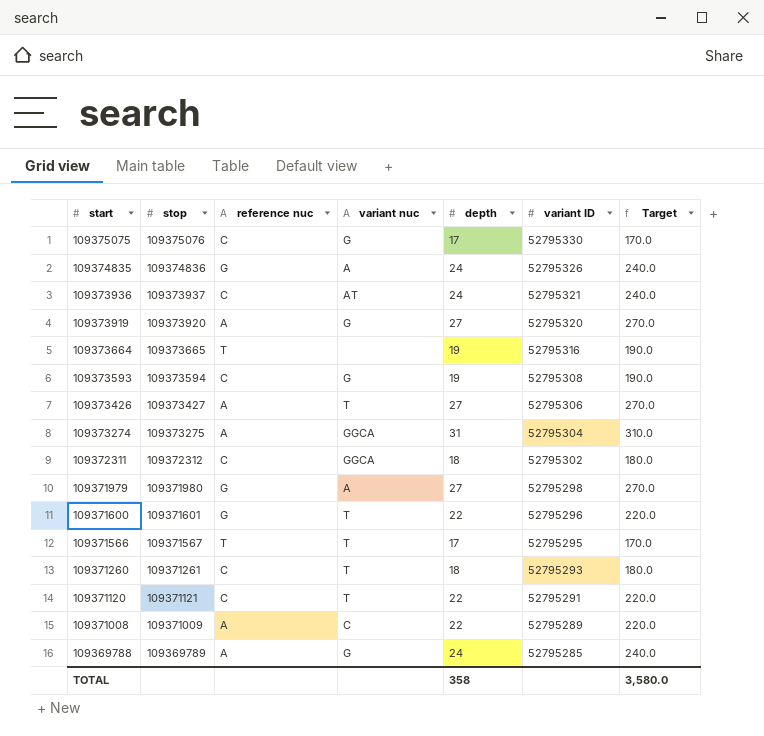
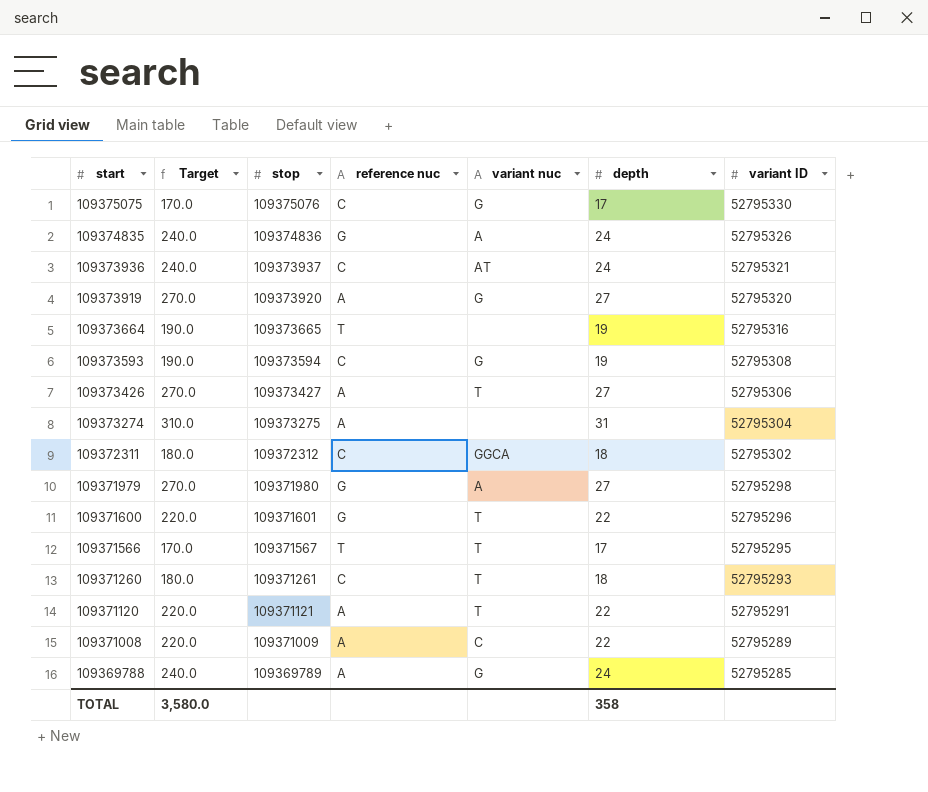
column Target | position: 7 -> 2
109373274 | variant nuc: GGCA -> none
109371120 | reference nuc: C -> A

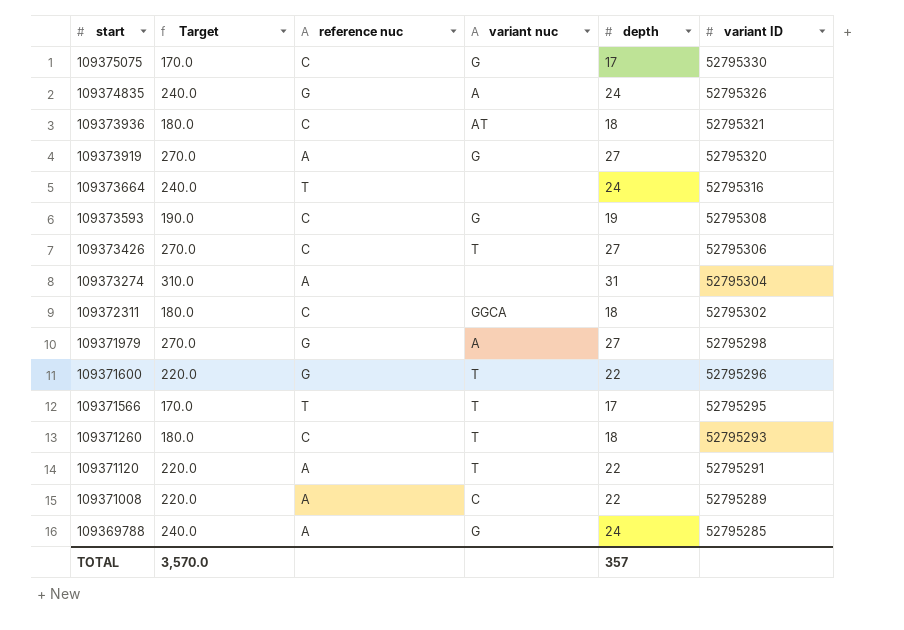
column stop | position: 3 -> none
109373936 | Target: 240.0 -> 180.0
109373936 | depth: 24 -> 18
109373664 | Target: 190.0 -> 240.0
109373664 | depth: 19 -> 24
109373426 | reference nuc: A -> C
TOTAL | Target: 3,580.0 -> 3,570.0
TOTAL | depth: 358 -> 357

